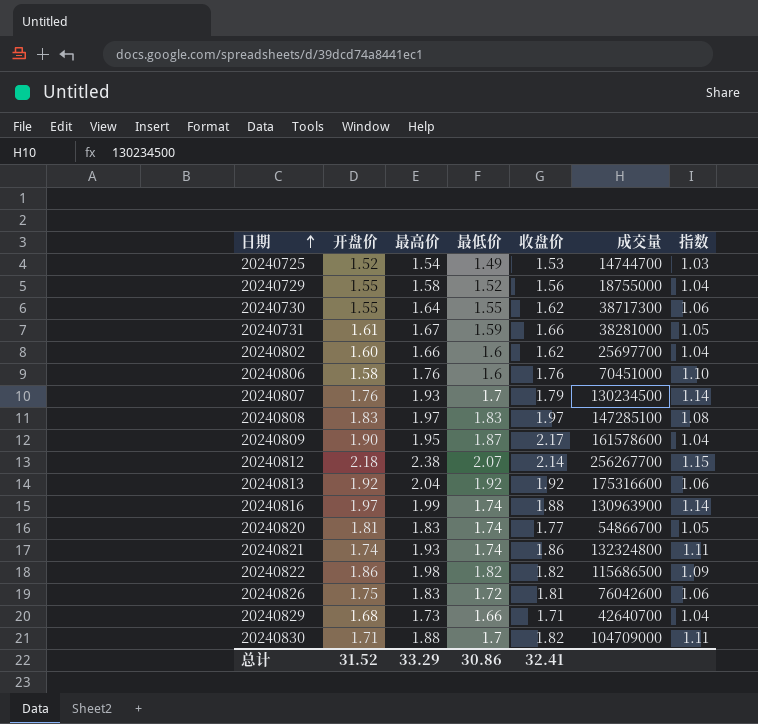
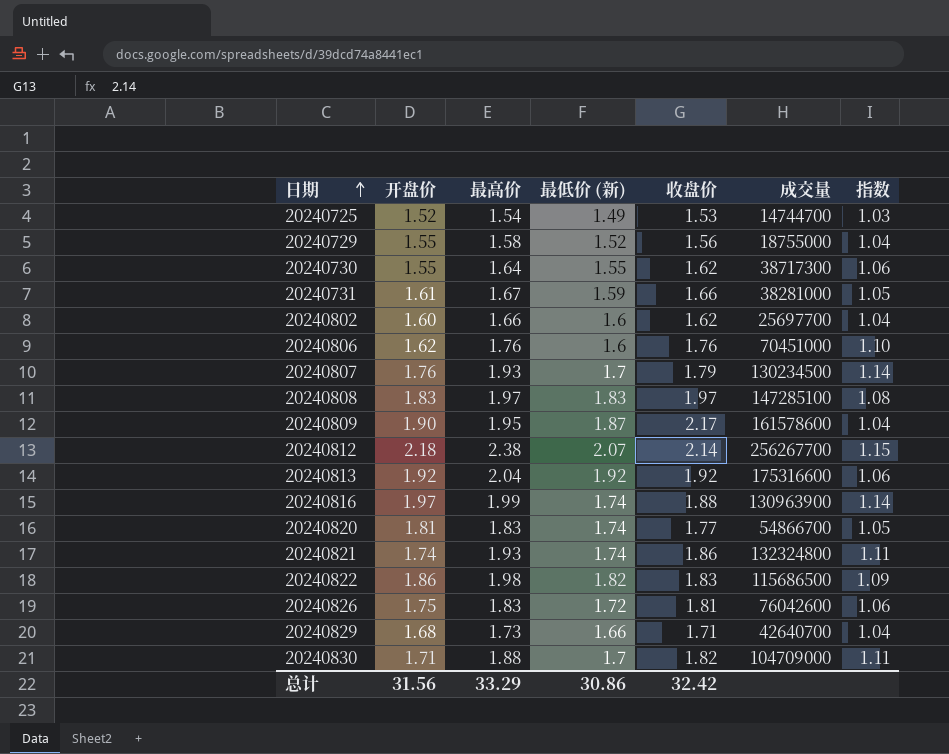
column name: 最低价 -> 最低价 (新)
20240806 | 开盘价: 1.58 -> 1.62
20240822 | 收盘价: 1.82 -> 1.83
总计 | 开盘价: 31.52 -> 31.56
总计 | 收盘价: 32.41 -> 32.42

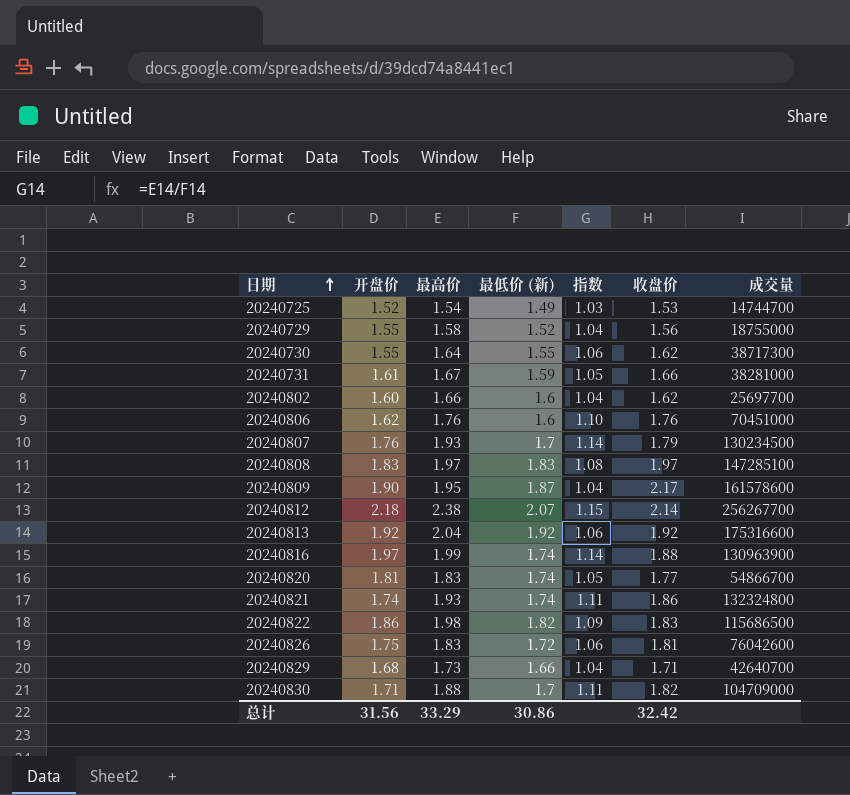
column 指数 | position: 7 -> 5

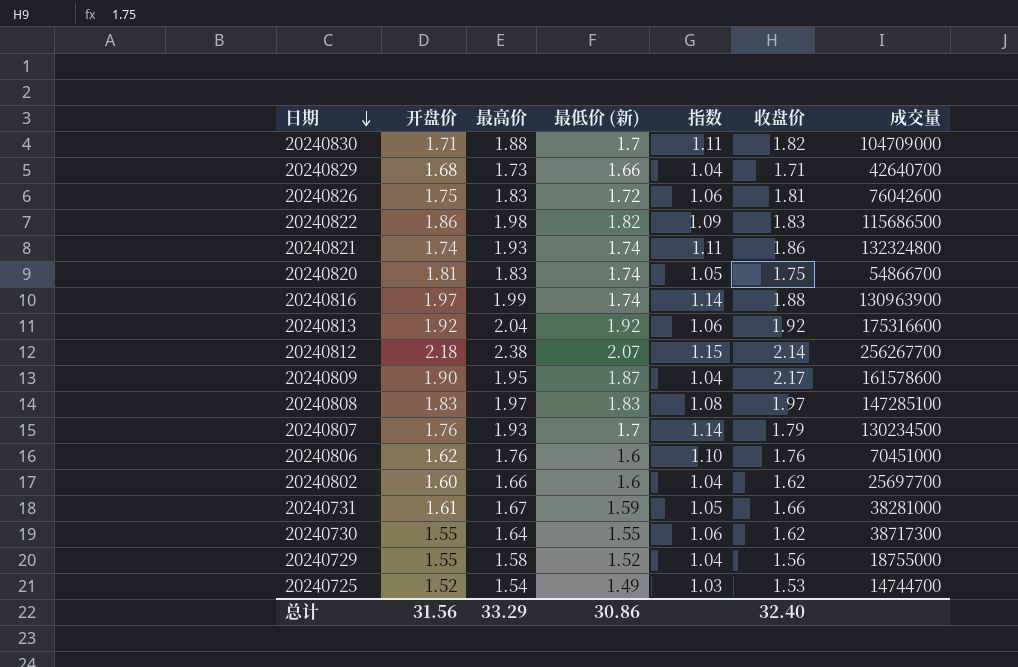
row order: 日期 ascending -> 日期 descending
20240820 | 收盘价: 1.77 -> 1.75
总计 | 收盘价: 32.42 -> 32.40

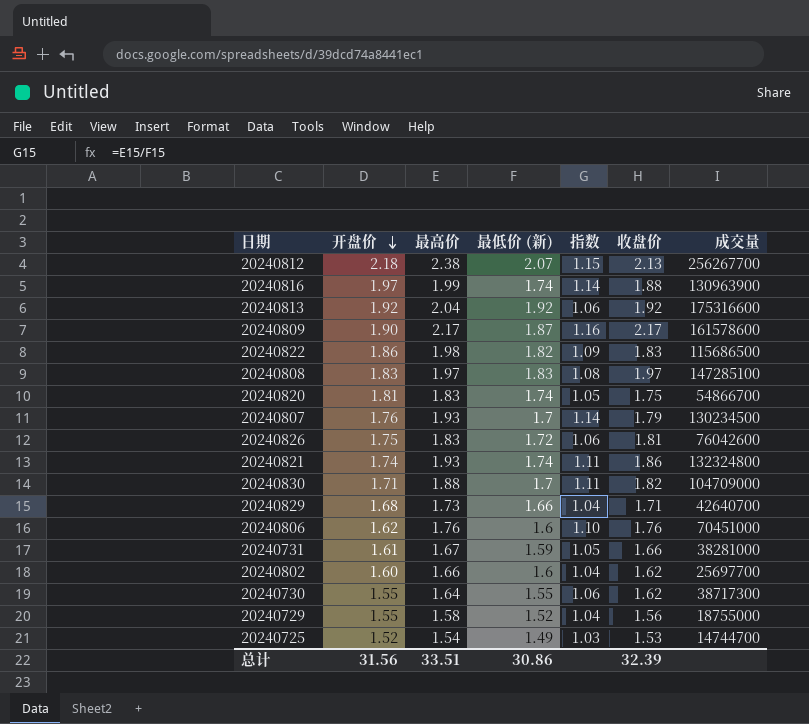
row order: 日期 descending -> 开盘价 descending
20240812 | 收盘价: 2.14 -> 2.13
20240809 | 最高价: 1.95 -> 2.17
20240809 | 指数: 1.04 -> 1.16
总计 | 最高价: 33.29 -> 33.51
总计 | 收盘价: 32.40 -> 32.39

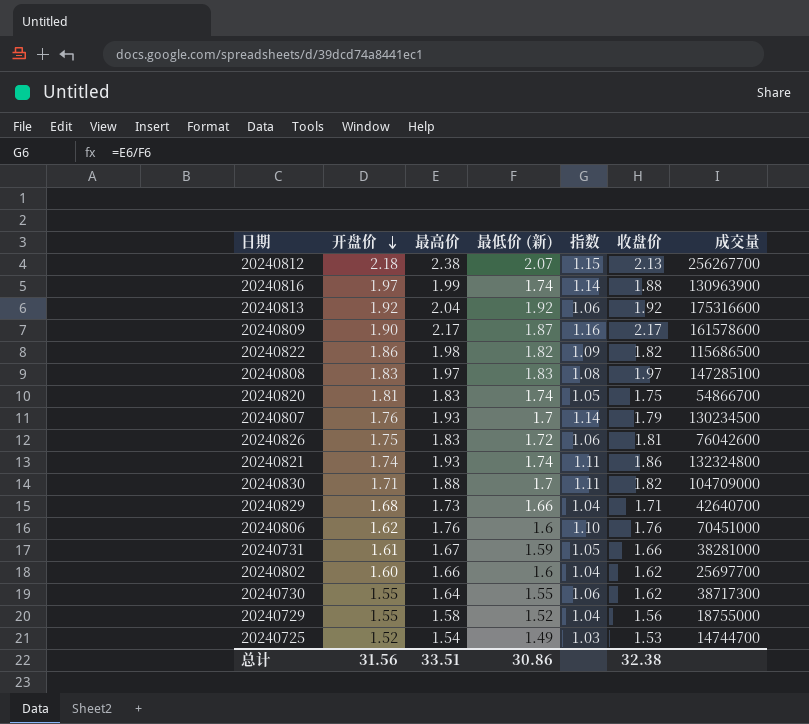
20240822 | 收盘价: 1.83 -> 1.82
总计 | 收盘价: 32.39 -> 32.38

